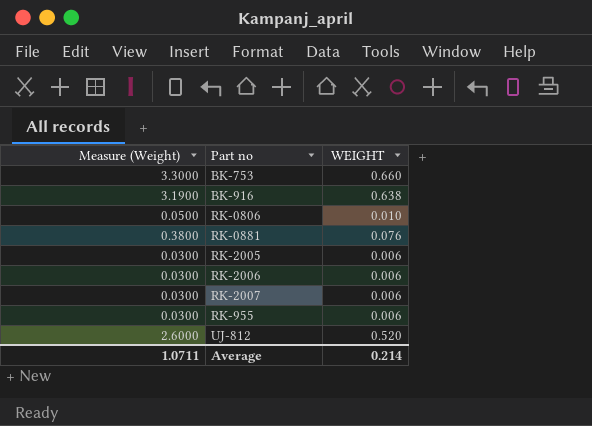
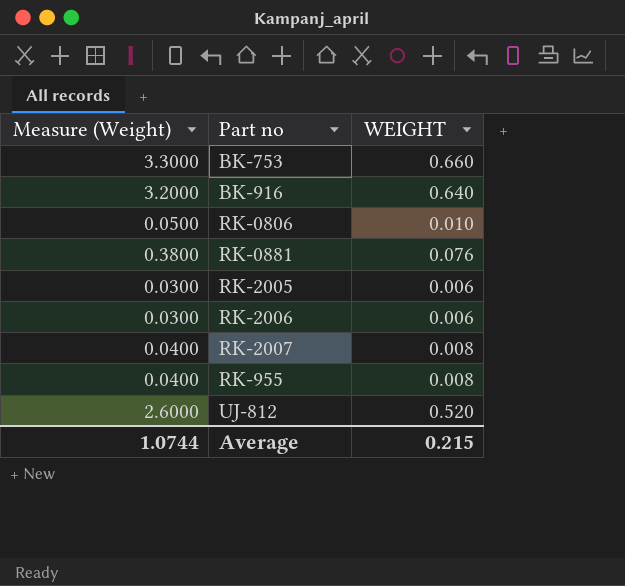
BK-916 | Measure (Weight): 3.1900 -> 3.2000
BK-916 | WEIGHT: 0.638 -> 0.640
RK-2007 | Measure (Weight): 0.0300 -> 0.0400
RK-2007 | WEIGHT: 0.006 -> 0.008
RK-955 | Measure (Weight): 0.0300 -> 0.0400
RK-955 | WEIGHT: 0.006 -> 0.008
Average | Measure (Weight): 1.0711 -> 1.0744
Average | WEIGHT: 0.214 -> 0.215

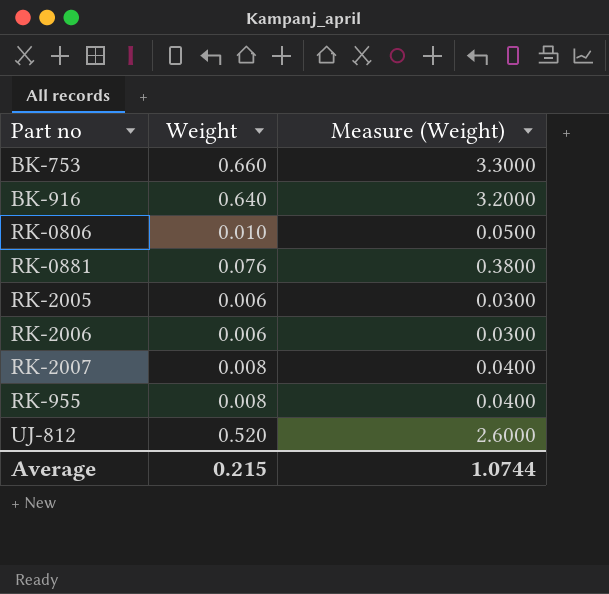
column name: WEIGHT -> Weight
column Measure (Weight) | position: 1 -> 3

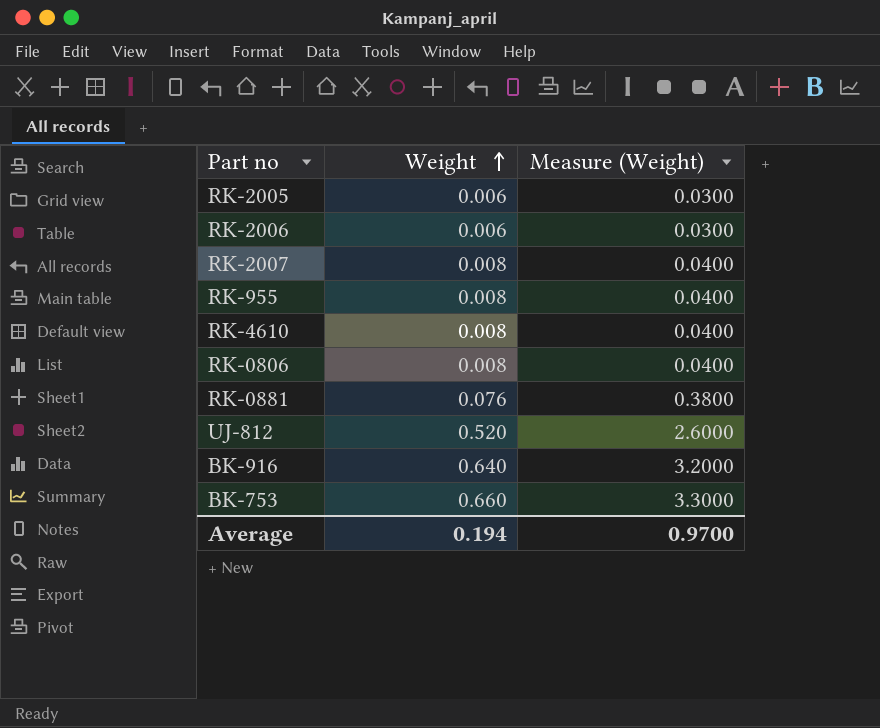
row order: none -> Weight ascending
row RK-4610: none -> 0.008 | 0.0400
RK-0806 | Weight: 0.010 -> 0.008
RK-0806 | Measure (Weight): 0.0500 -> 0.0400
Average | Weight: 0.215 -> 0.194
Average | Measure (Weight): 1.0744 -> 0.9700

